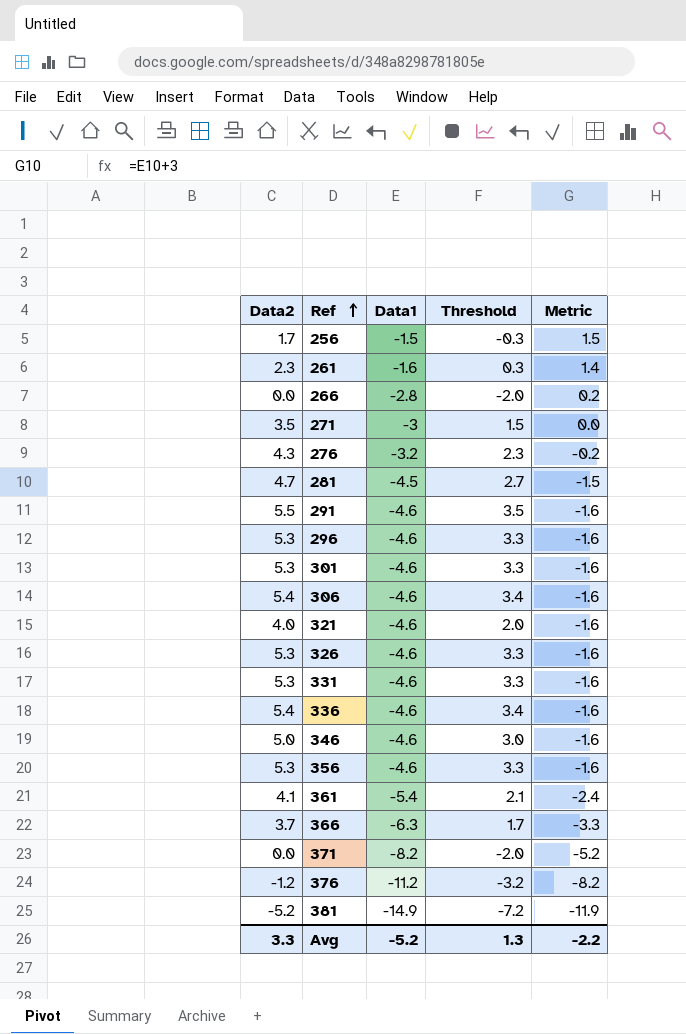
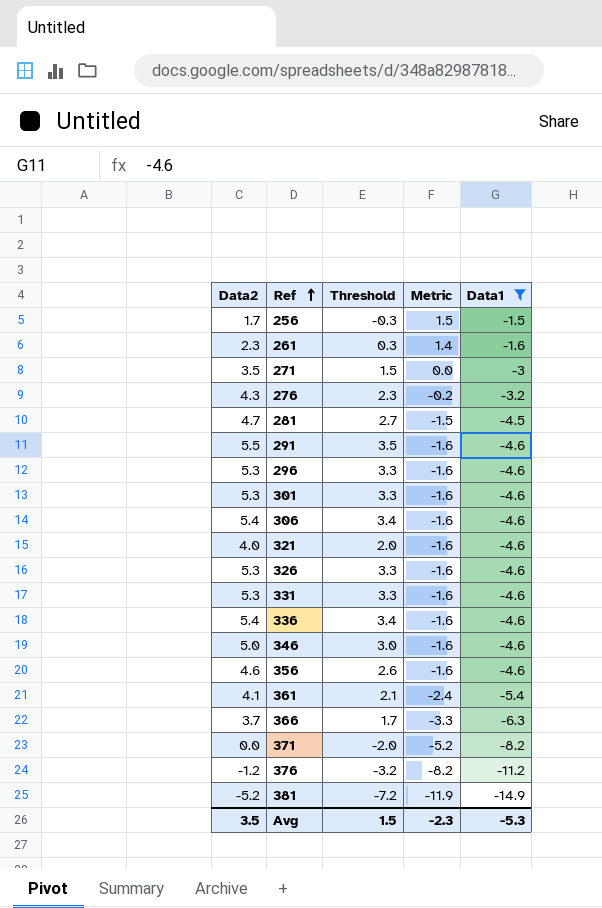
filter: none -> Data1 != -2.8
column Data1 | position: 3 -> 5
356 | Data2: 5.3 -> 4.6
356 | Threshold: 3.3 -> 2.6
Avg | Data2: 3.3 -> 3.5
Avg | Threshold: 1.3 -> 1.5
Avg | Metric: -2.2 -> -2.3
Avg | Data1: -5.2 -> -5.3

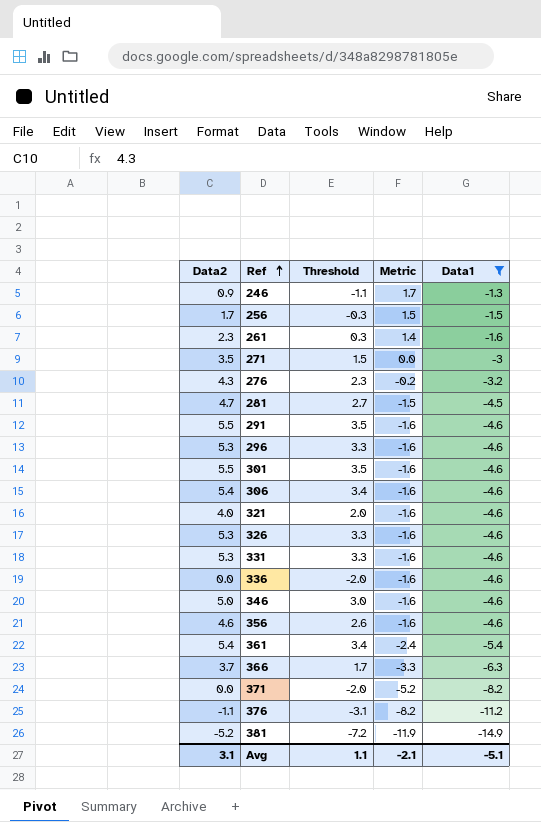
row 246: none -> 0.9 | -1.1 | 1.7 | -1.3
301 | Data2: 5.3 -> 5.5
301 | Threshold: 3.3 -> 3.5
336 | Data2: 5.4 -> 0.0
336 | Threshold: 3.4 -> -2.0
361 | Data2: 4.1 -> 5.4
361 | Threshold: 2.1 -> 3.4
376 | Data2: -1.2 -> -1.1
376 | Threshold: -3.2 -> -3.1
Avg | Data2: 3.5 -> 3.1
Avg | Threshold: 1.5 -> 1.1
Avg | Metric: -2.3 -> -2.1
Avg | Data1: -5.3 -> -5.1

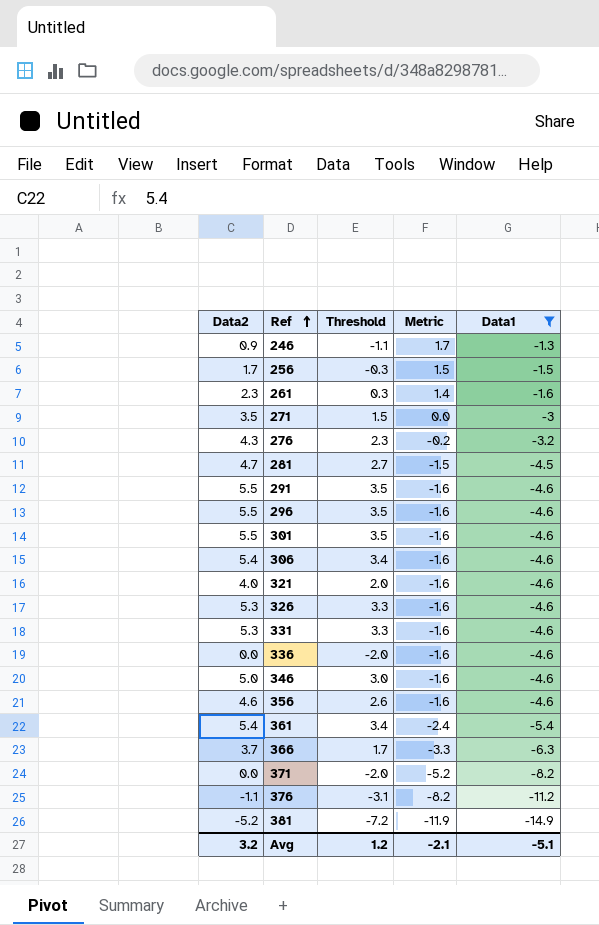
296 | Data2: 5.3 -> 5.5
296 | Threshold: 3.3 -> 3.5
Avg | Data2: 3.1 -> 3.2
Avg | Threshold: 1.1 -> 1.2

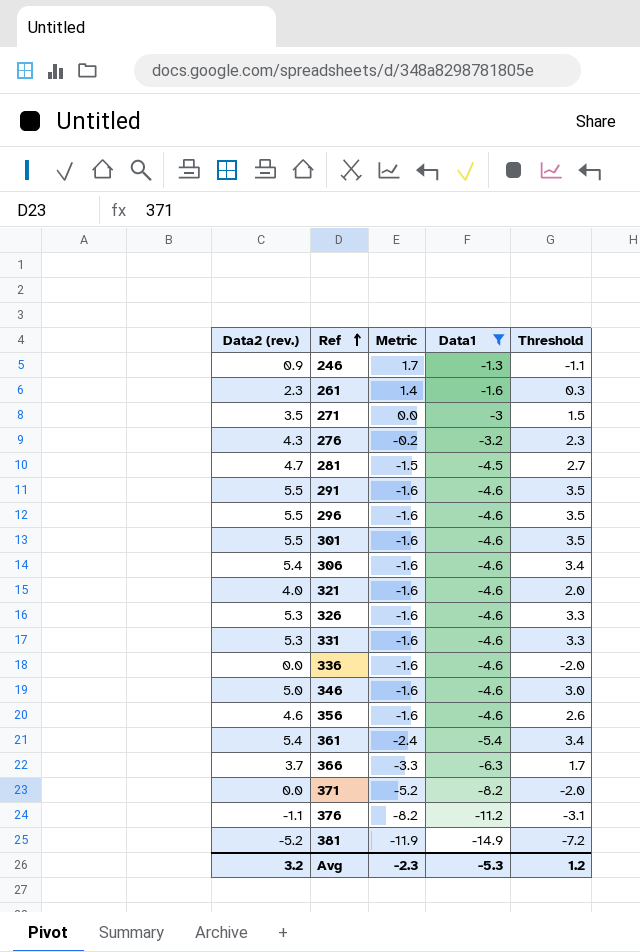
column name: Data2 -> Data2 (rev.)
column Threshold | position: 3 -> 5
row 256: 1.7 | -0.3 | 1.5 | -1.5 -> none
Avg | Metric: -2.1 -> -2.3
Avg | Data1: -5.1 -> -5.3

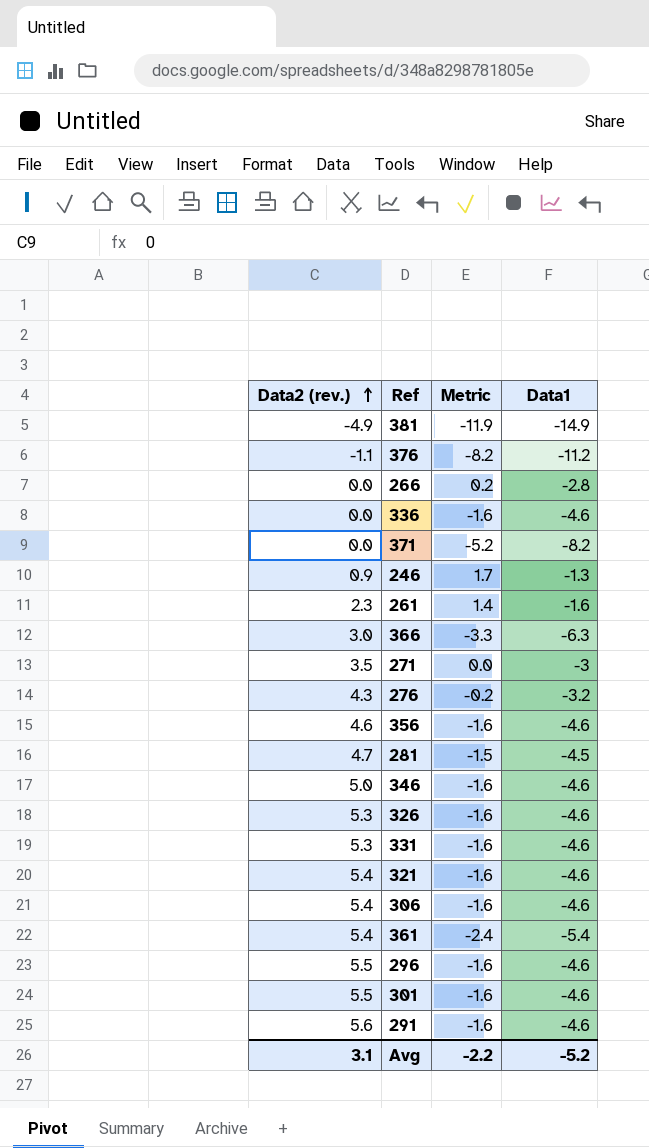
filter: Data1 != -2.8 -> none
row order: Ref ascending -> Data2 (rev.) ascending
column Threshold | formula: [Data2 (rev.)] - 2 -> none
381 | Data2 (rev.): -5.2 -> -4.9
366 | Data2 (rev.): 3.7 -> 3.0
321 | Data2 (rev.): 4.0 -> 5.4
291 | Data2 (rev.): 5.5 -> 5.6
Avg | Data2 (rev.): 3.2 -> 3.1
Avg | Metric: -2.3 -> -2.2
Avg | Data1: -5.3 -> -5.2

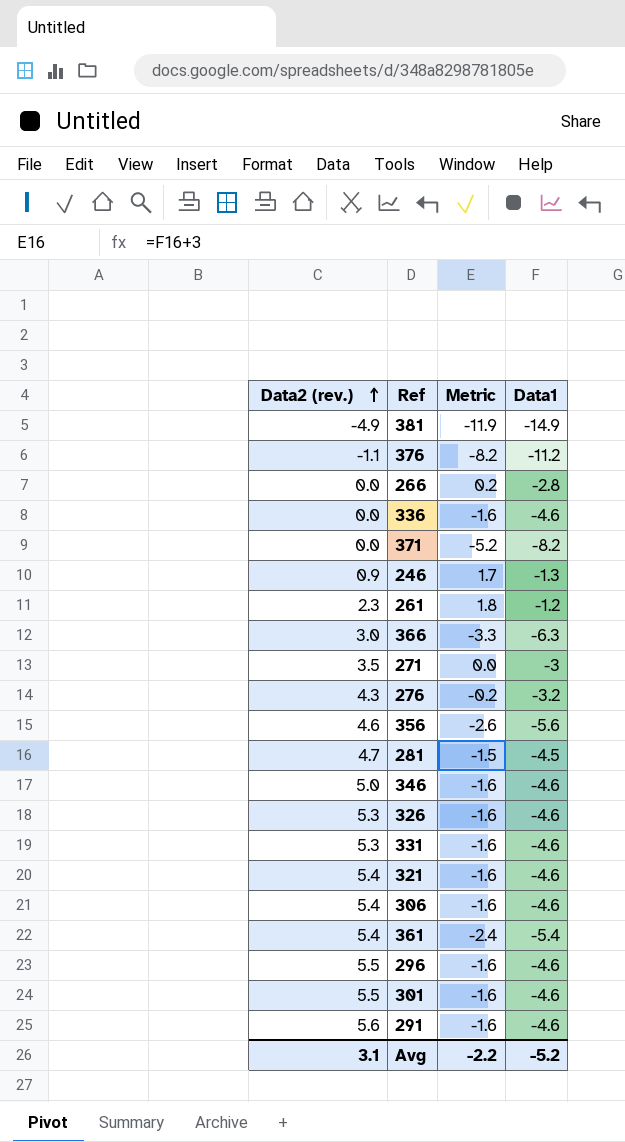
261 | Metric: 1.4 -> 1.8
261 | Data1: -1.6 -> -1.2
356 | Metric: -1.6 -> -2.6
356 | Data1: -4.6 -> -5.6

